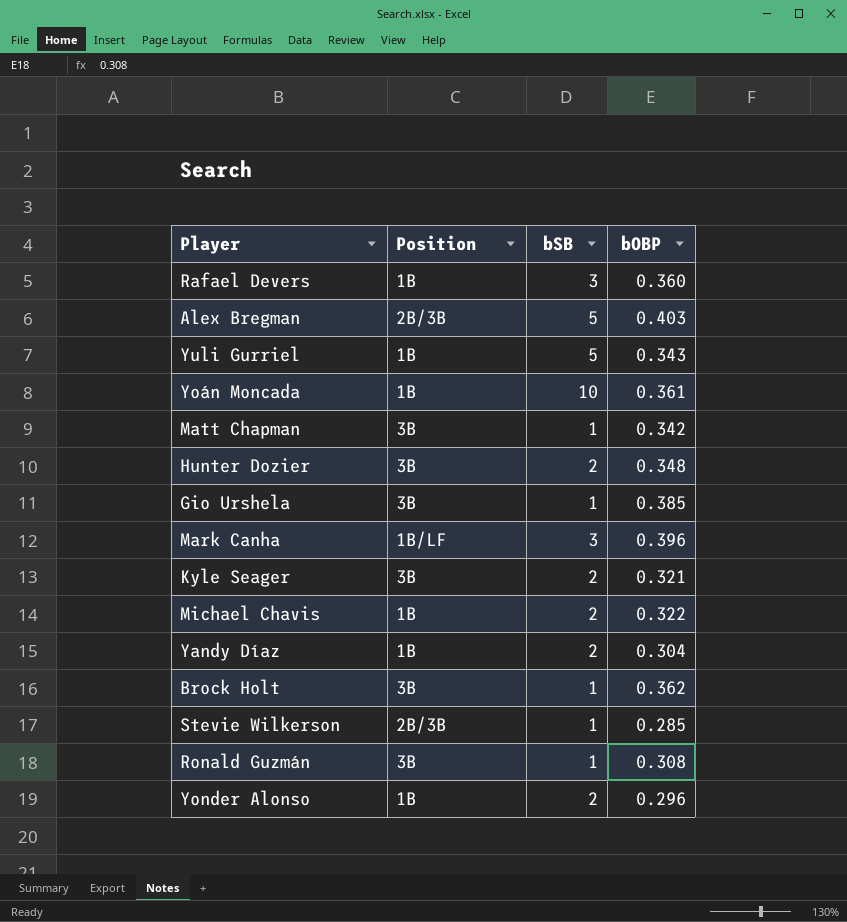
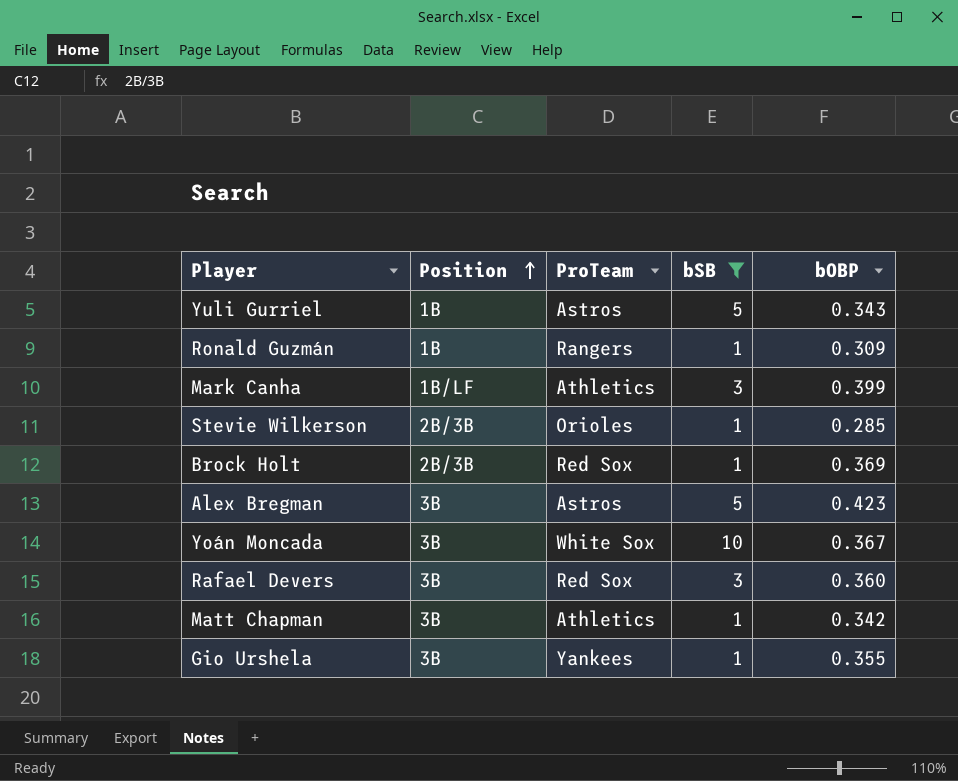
filter: none -> bSB != 2
row order: none -> Position ascending
column ProTeam | position: none -> 3
Ronald Guzmán | Position: 3B -> 1B
Ronald Guzmán | bOBP: 0.308 -> 0.309
Mark Canha | bOBP: 0.396 -> 0.399
Brock Holt | Position: 3B -> 2B/3B
Brock Holt | bOBP: 0.362 -> 0.369
Alex Bregman | Position: 2B/3B -> 3B
Alex Bregman | bOBP: 0.403 -> 0.423
Yoán Moncada | Position: 1B -> 3B
Yoán Moncada | bOBP: 0.361 -> 0.367
Rafael Devers | Position: 1B -> 3B
Gio Urshela | bOBP: 0.385 -> 0.355

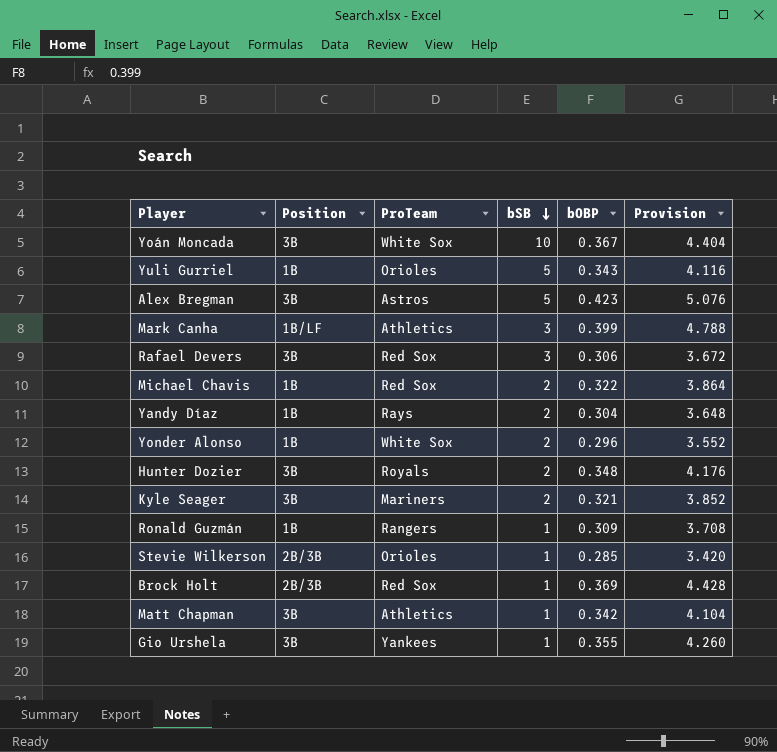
filter: bSB != 2 -> none
row order: Position ascending -> bSB descending
column Provision | formula: none -> [bOBP] * 12
Yuli Gurriel | ProTeam: Astros -> Orioles
Rafael Devers | bOBP: 0.360 -> 0.306

